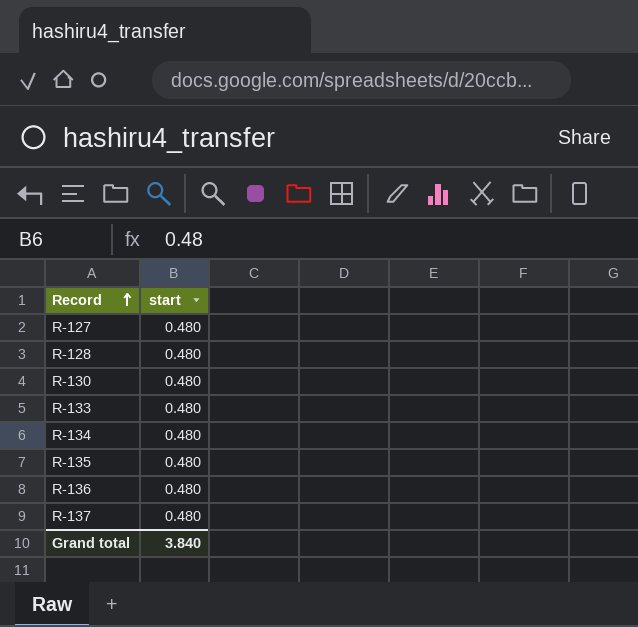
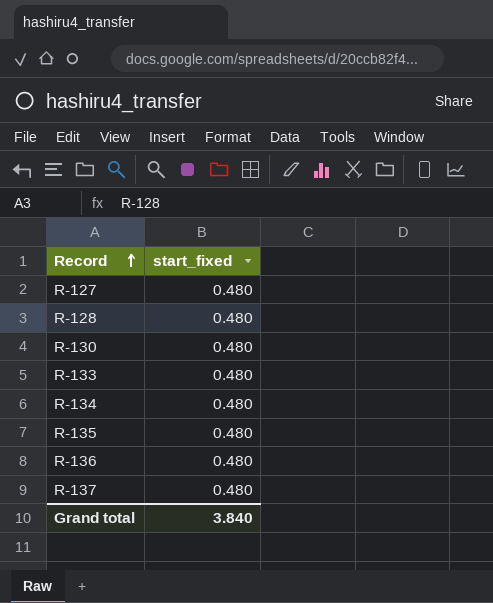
column name: start -> start_fixed

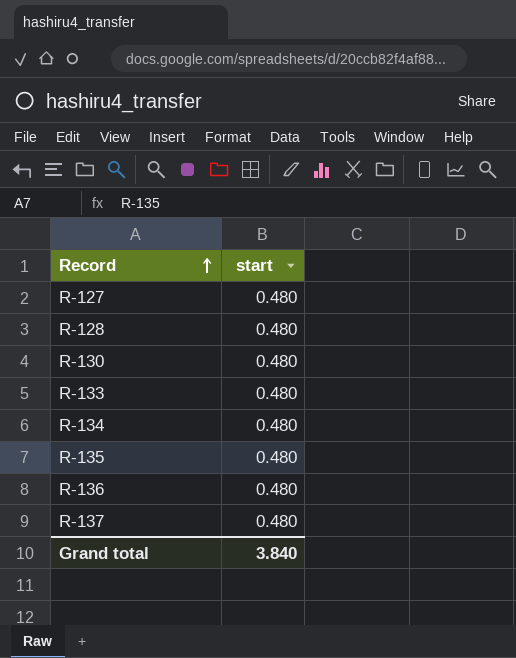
column name: start_fixed -> start

